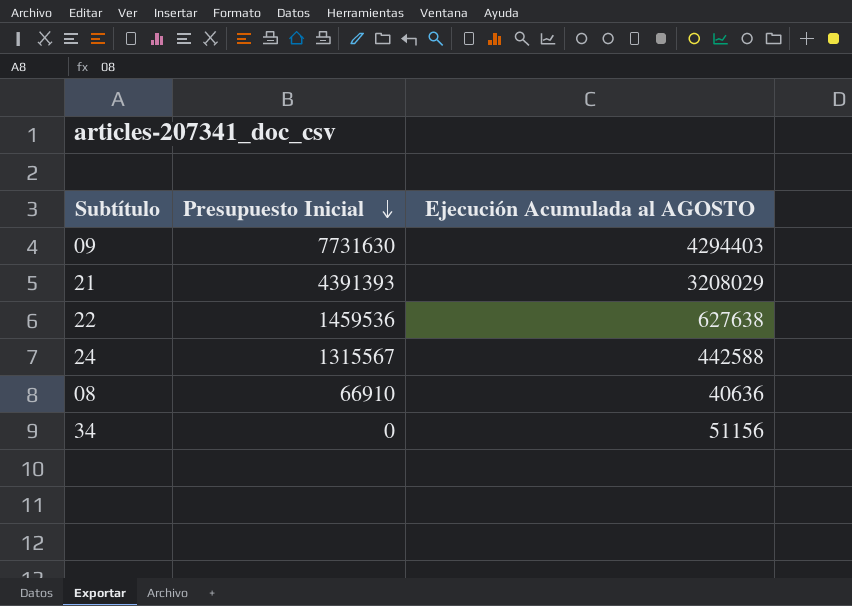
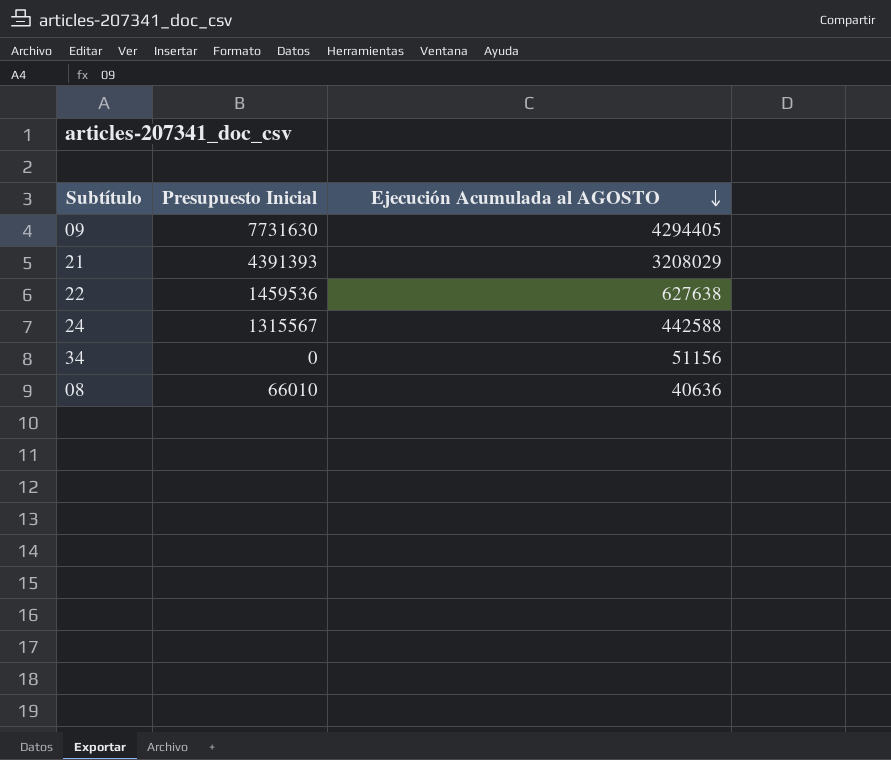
row order: Presupuesto Inicial descending -> Ejecución Acumulada al AGOSTO descending
09 | Ejecución Acumulada al AGOSTO: 4294403 -> 4294405
08 | Presupuesto Inicial: 66910 -> 66010

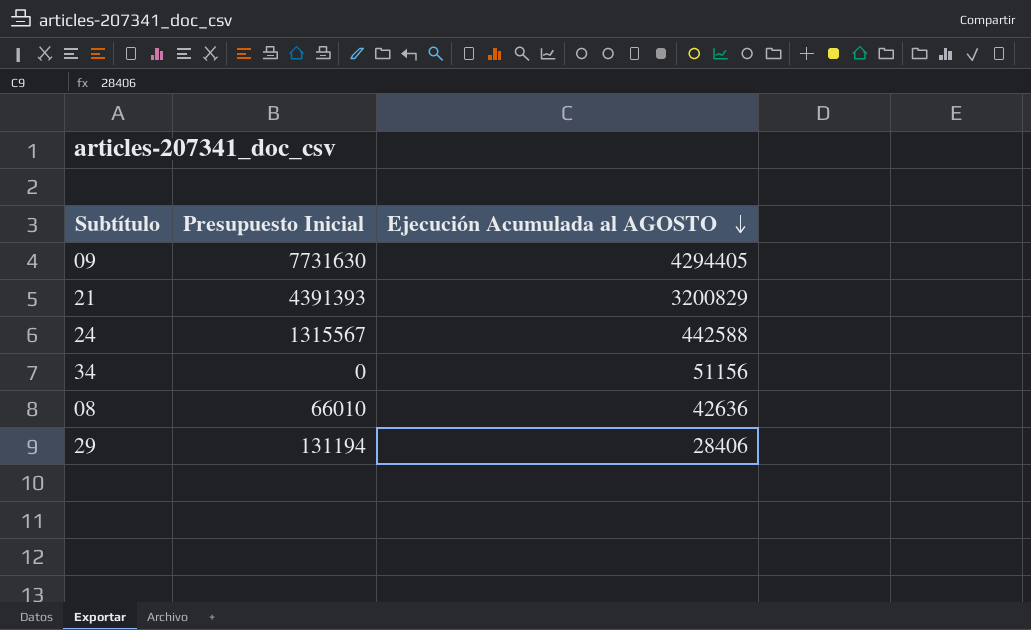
row 22: 1459536 | 627638 -> none
21 | Ejecución Acumulada al AGOSTO: 3208029 -> 3200829
08 | Ejecución Acumulada al AGOSTO: 40636 -> 42636
row 29: none -> 131194 | 28406

